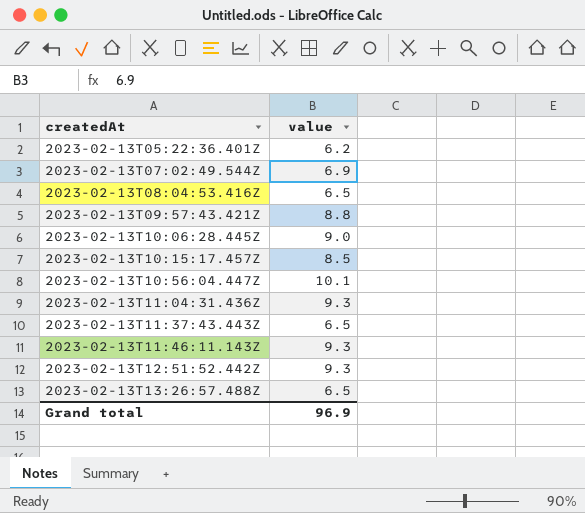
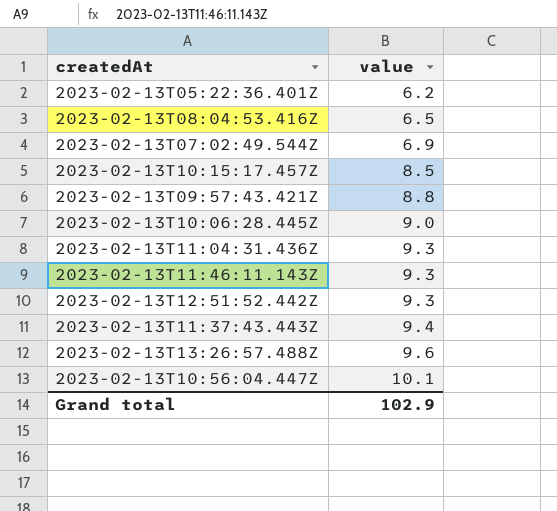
row order: createdAt ascending -> value ascending
2023-02-13T11:37:43.443Z | value: 6.5 -> 9.4
2023-02-13T13:26:57.488Z | value: 6.5 -> 9.6
Grand total | value: 96.9 -> 102.9

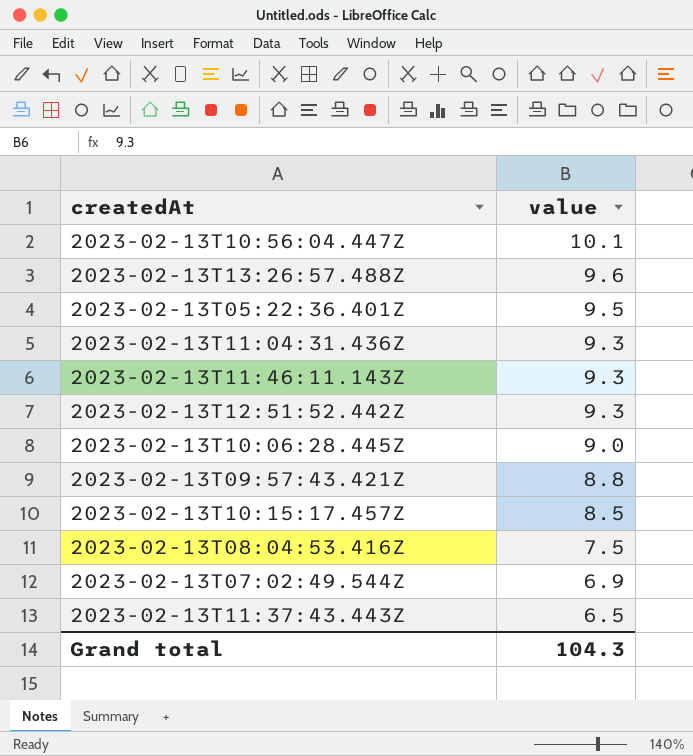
row order: value ascending -> value descending
2023-02-13T05:22:36.401Z | value: 6.2 -> 9.5
2023-02-13T08:04:53.416Z | value: 6.5 -> 7.5
2023-02-13T11:37:43.443Z | value: 9.4 -> 6.5
Grand total | value: 102.9 -> 104.3

